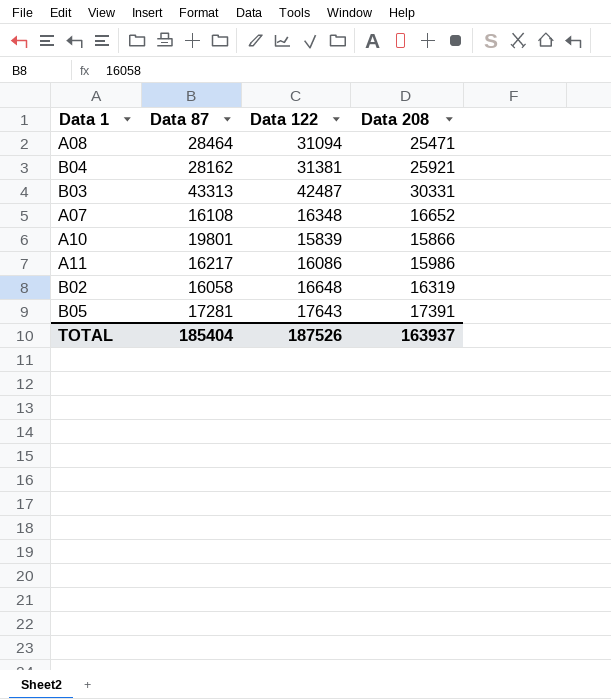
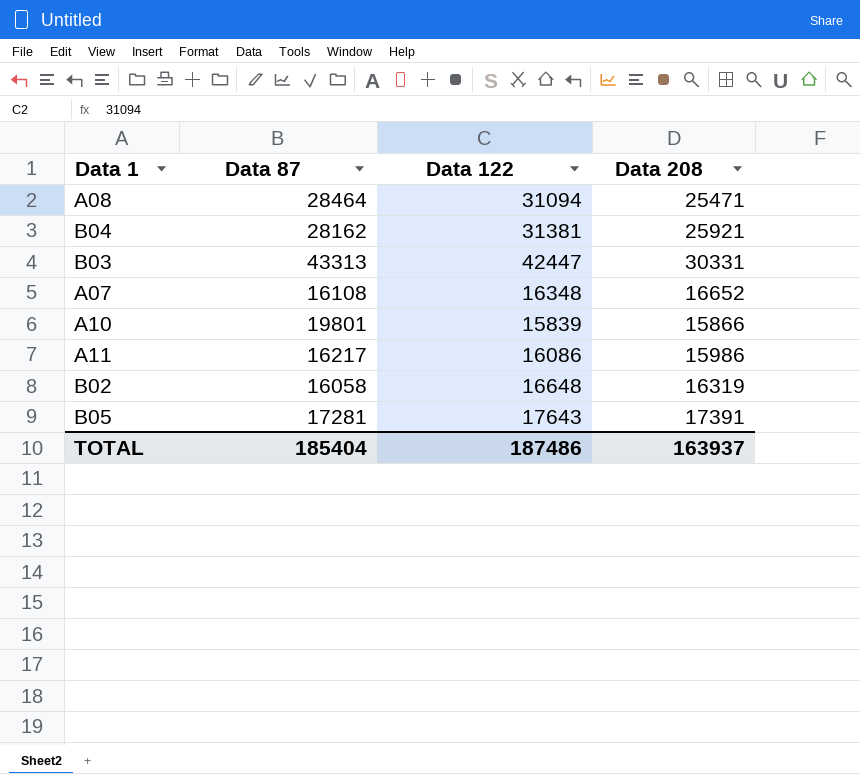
B03 | Data 122: 42487 -> 42447
TOTAL | Data 122: 187526 -> 187486

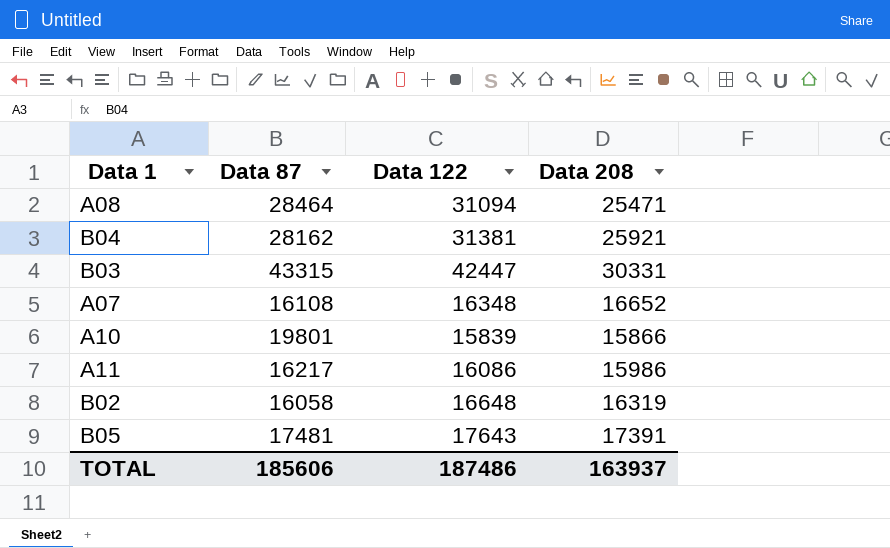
B03 | Data 87: 43313 -> 43315
B05 | Data 87: 17281 -> 17481
TOTAL | Data 87: 185404 -> 185606

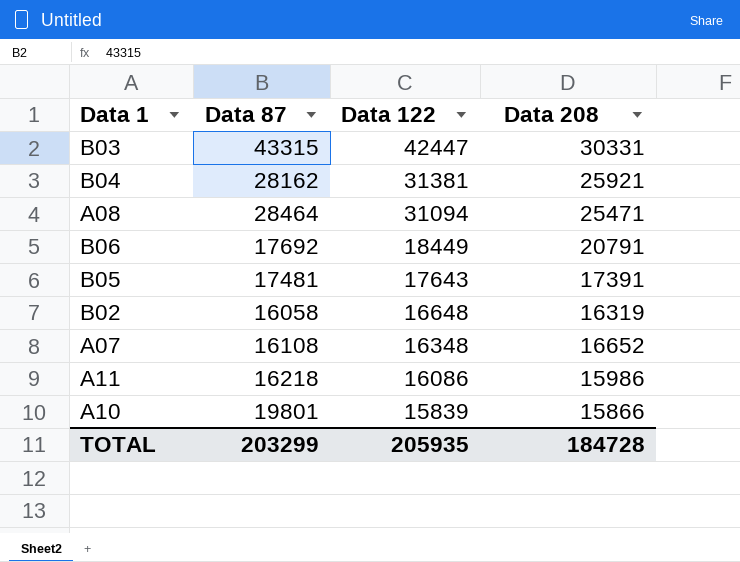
row order: none -> Data 122 descending
row B06: none -> 17692 | 18449 | 20791
A11 | Data 87: 16217 -> 16218
TOTAL | Data 87: 185606 -> 203299
TOTAL | Data 122: 187486 -> 205935
TOTAL | Data 208: 163937 -> 184728

